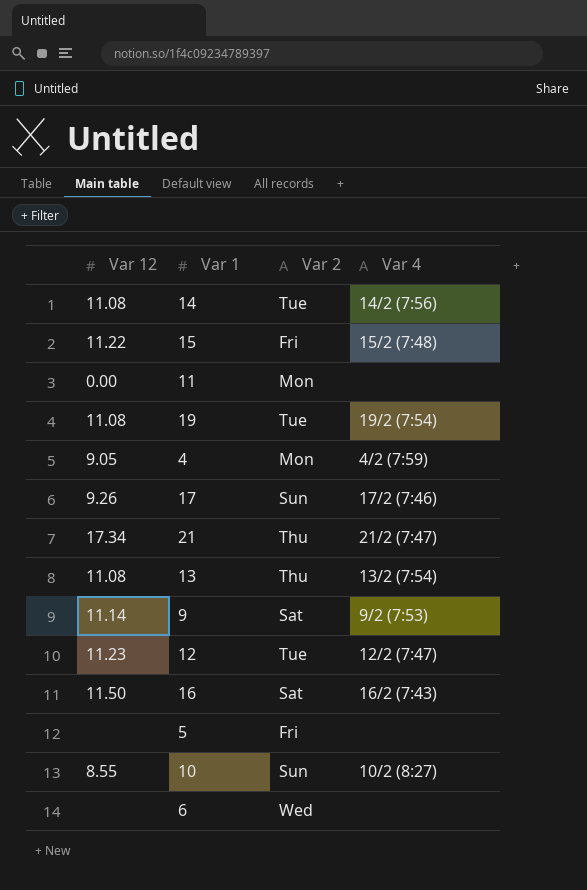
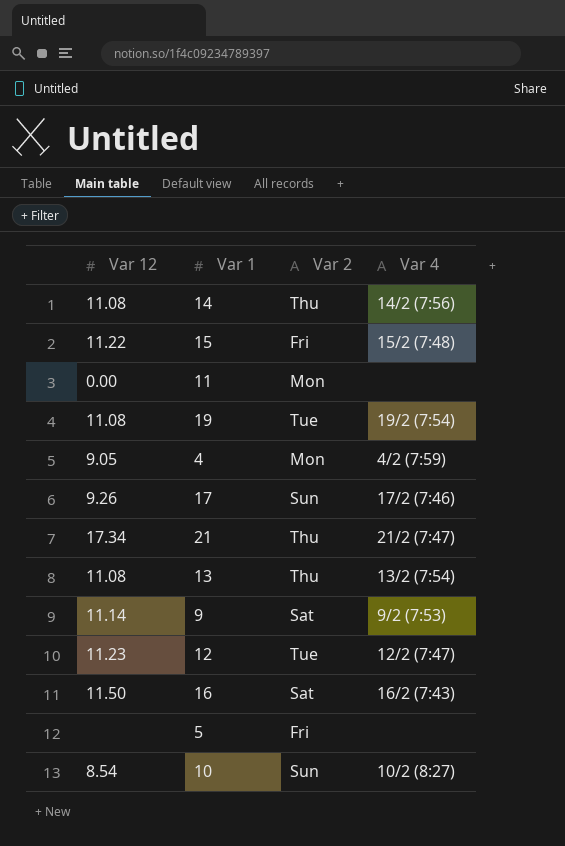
row 6: none | Wed | none -> none
14 | Var 2: Tue -> Thu
10 | Var 12: 8.55 -> 8.54

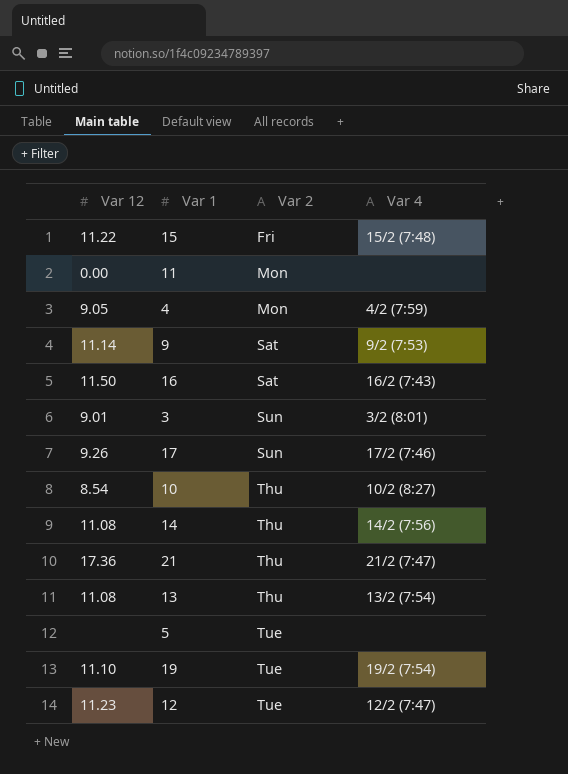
row order: none -> Var 2 ascending
row 3: none -> 9.01 | Sun | 3/2 (8:01)
10 | Var 2: Sun -> Thu
21 | Var 12: 17.34 -> 17.36
5 | Var 2: Fri -> Tue
19 | Var 12: 11.08 -> 11.10

